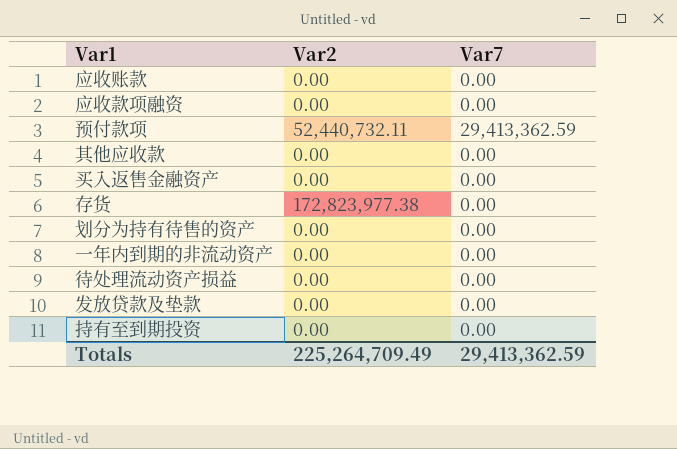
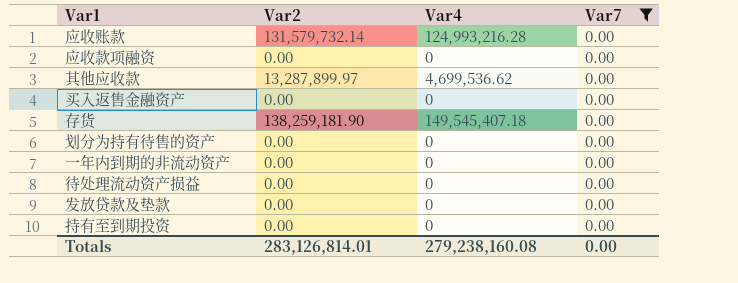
filter: none -> Var7 = 0.00
column Var4 | position: none -> 3
应收账款 | Var2: 0.00 -> 131,579,732.14
其他应收款 | Var2: 0.00 -> 13,287,899.97
存货 | Var2: 172,823,977.38 -> 138,259,181.90
Totals | Var2: 225,264,709.49 -> 283,126,814.01
Totals | Var7: 29,413,362.59 -> 0.00

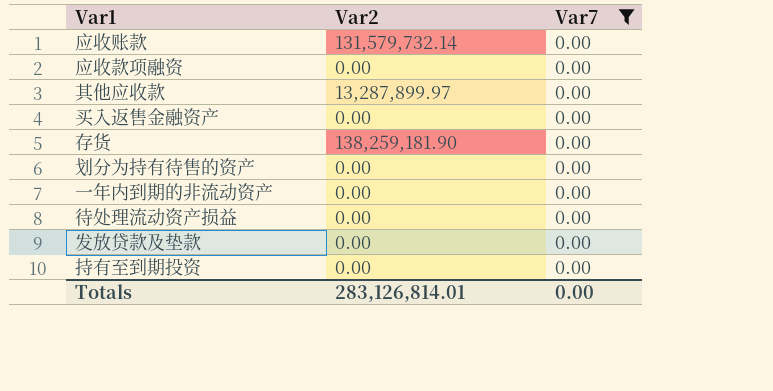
column Var4 | position: 3 -> none

